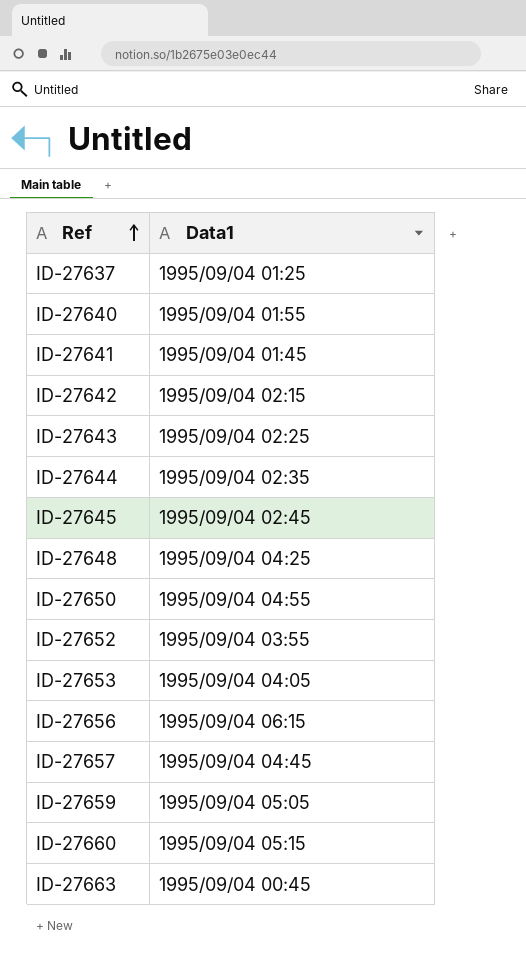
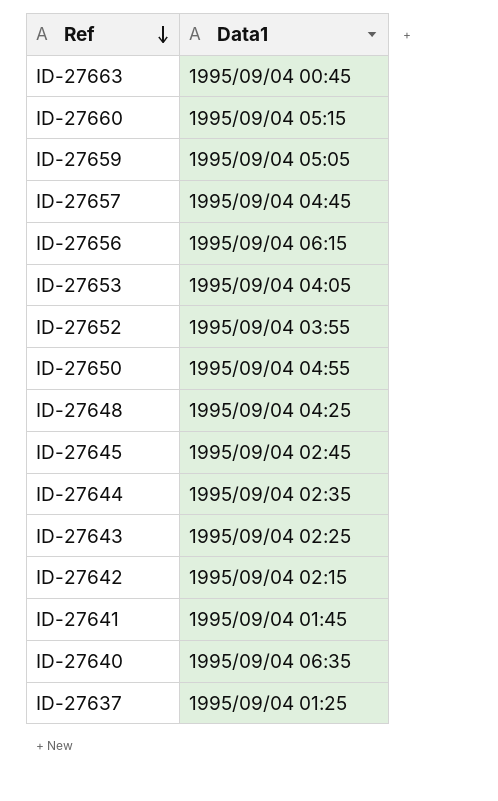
row order: Ref ascending -> Ref descending
ID-27640 | Data1: 1995/09/04 01:55 -> 1995/09/04 06:35

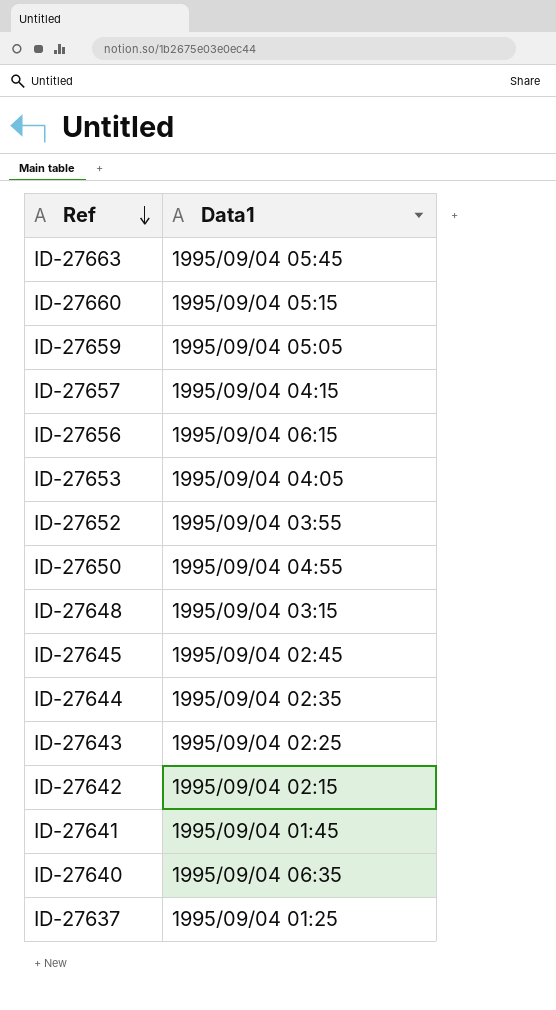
ID-27663 | Data1: 1995/09/04 00:45 -> 1995/09/04 05:45
ID-27657 | Data1: 1995/09/04 04:45 -> 1995/09/04 04:15
ID-27648 | Data1: 1995/09/04 04:25 -> 1995/09/04 03:15

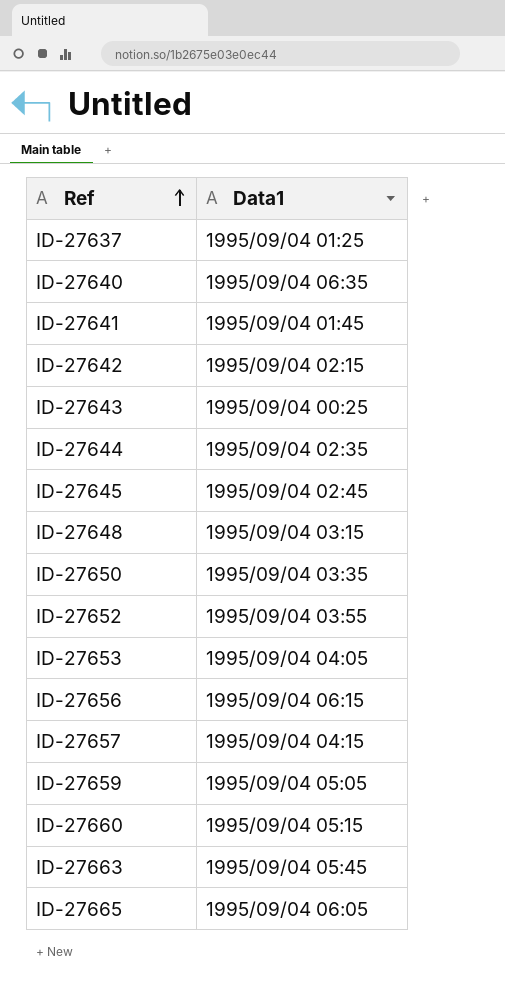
row order: Ref descending -> Ref ascending
ID-27643 | Data1: 1995/09/04 02:25 -> 1995/09/04 00:25
ID-27650 | Data1: 1995/09/04 04:55 -> 1995/09/04 03:35
row ID-27665: none -> 1995/09/04 06:05

